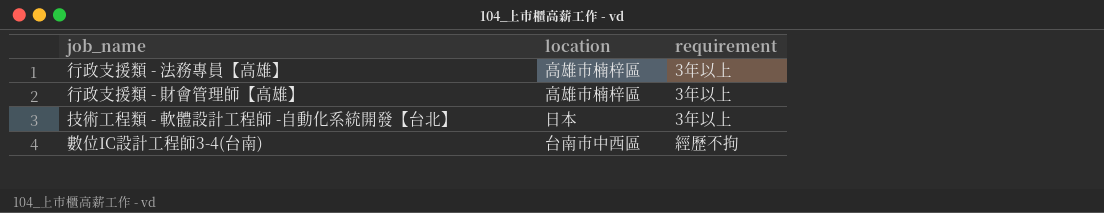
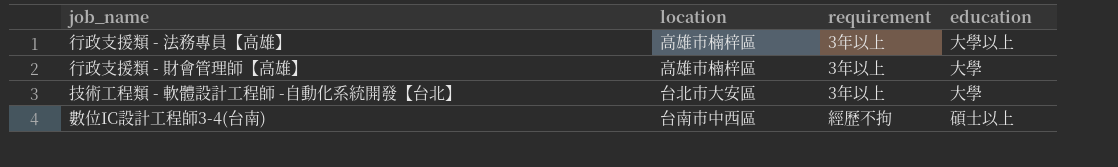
column education | position: none -> 4
技術工程類 - 軟體設計工程師 -自動化系統開發【台北】 | location: 日本 -> 台北市大安區

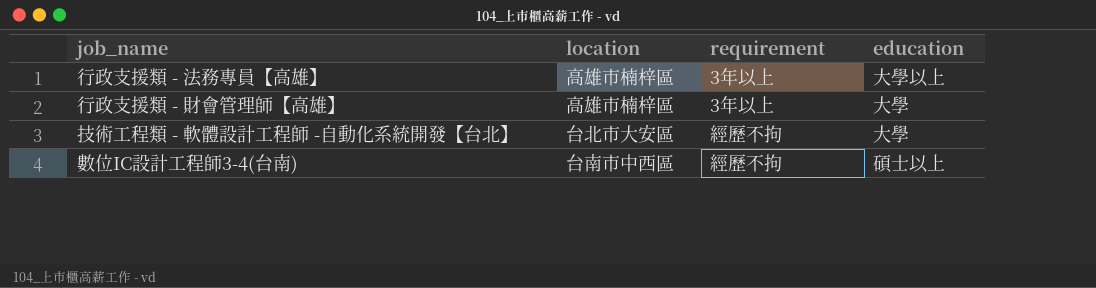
技術工程類 - 軟體設計工程師 -自動化系統開發【台北】 | requirement: 3年以上 -> 經歷不拘

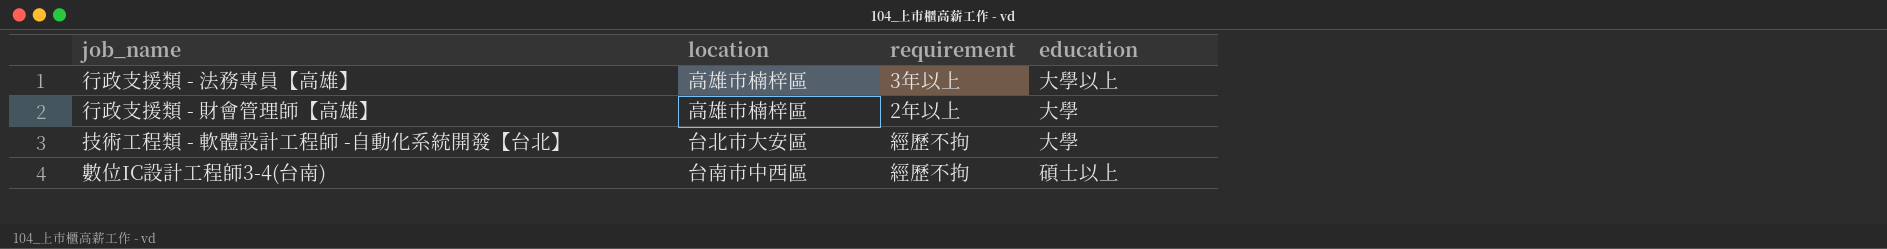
行政支援類 - 財會管理師【高雄】 | requirement: 3年以上 -> 2年以上

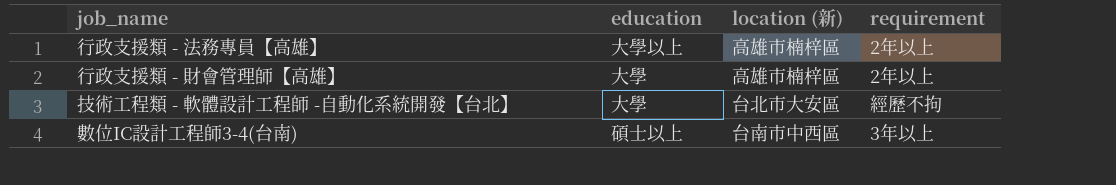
column education | position: 4 -> 2
column name: location -> location (新)
行政支援類 - 法務專員【高雄】 | requirement: 3年以上 -> 2年以上
數位IC設計工程師3-4(台南) | requirement: 經歷不拘 -> 3年以上

